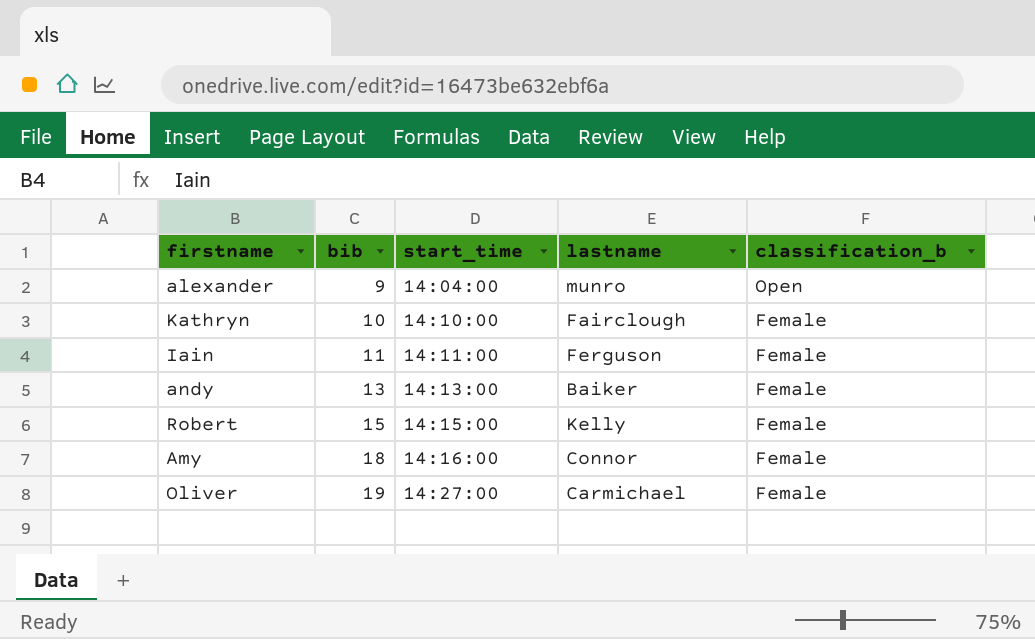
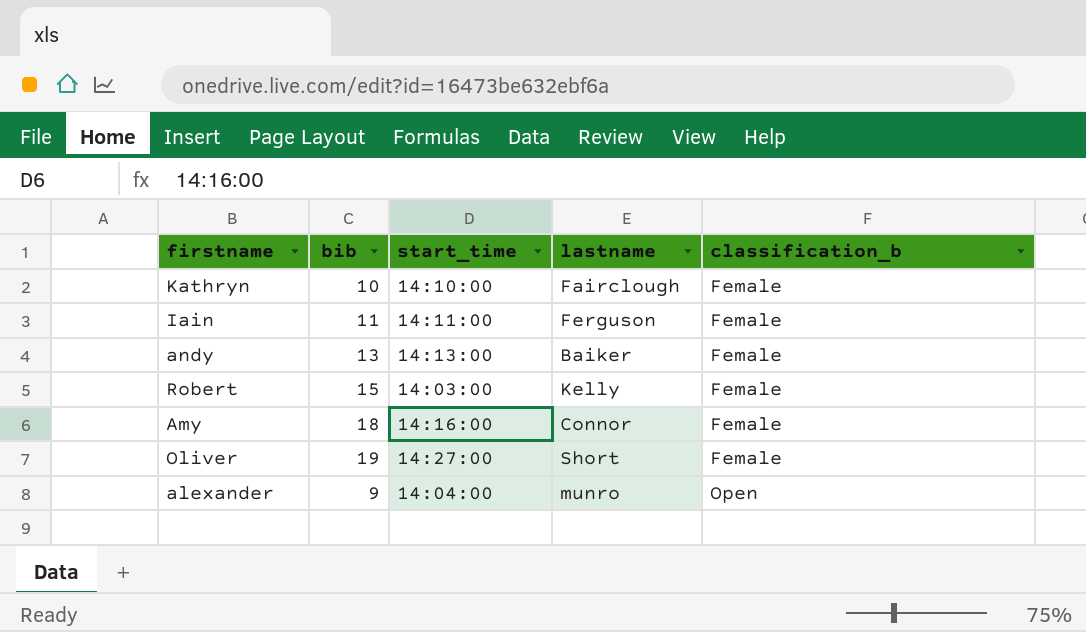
row order: bib ascending -> classification_b ascending
Robert | start_time: 14:15:00 -> 14:03:00
Oliver | lastname: Carmichael -> Short

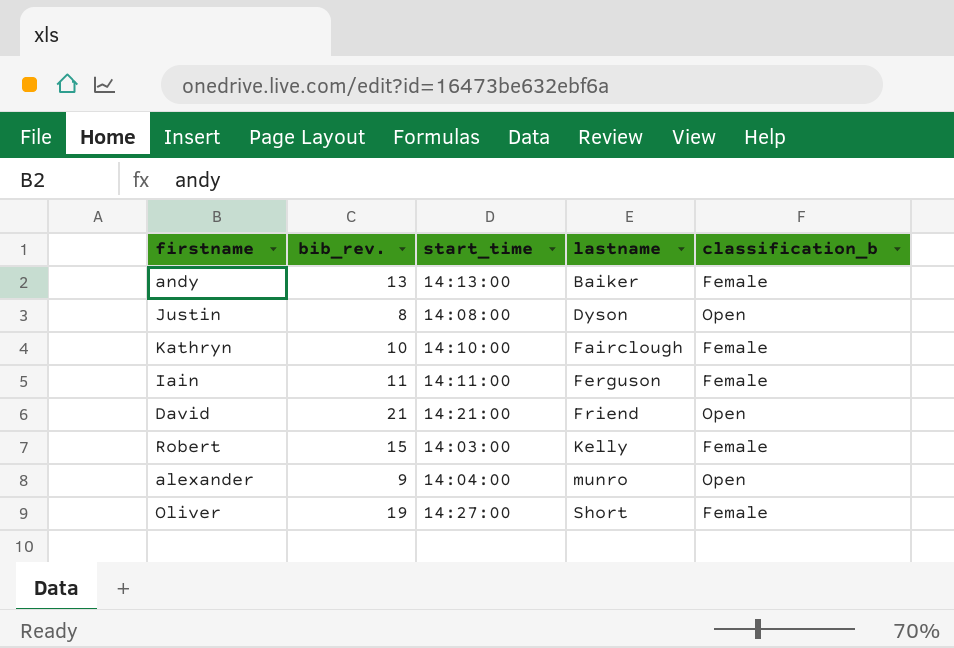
row order: classification_b ascending -> lastname ascending
column name: bib -> bib_rev.
row Amy: 18 | 14:16:00 | Connor | Female -> none
row Justin: none -> 8 | 14:08:00 | Dyson | Open
row David: none -> 21 | 14:21:00 | Friend | Open

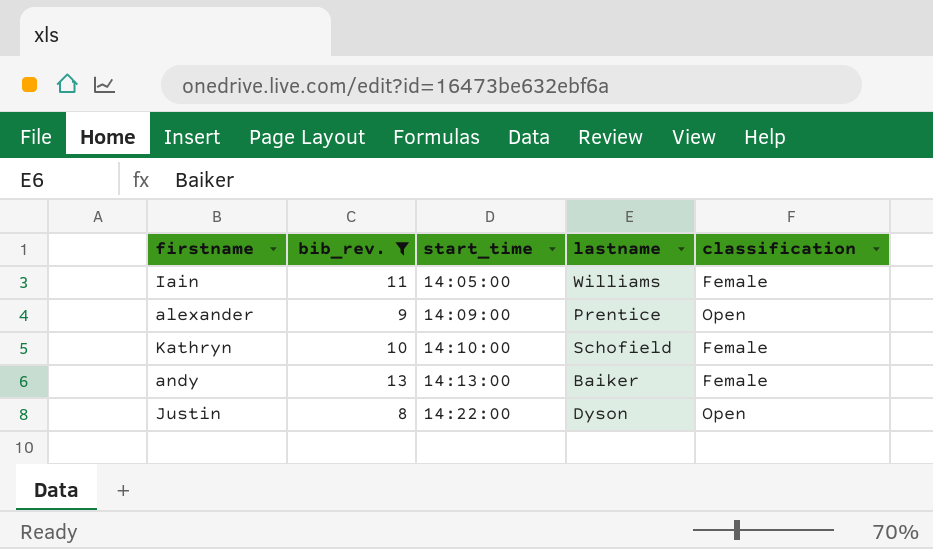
filter: none -> bib_rev. <= 13
row order: lastname ascending -> start_time ascending
column name: classification_b -> classification
Iain | start_time: 14:11:00 -> 14:05:00
Iain | lastname: Ferguson -> Williams
alexander | start_time: 14:04:00 -> 14:09:00
alexander | lastname: munro -> Prentice
Kathryn | lastname: Fairclough -> Schofield
Justin | start_time: 14:08:00 -> 14:22:00

